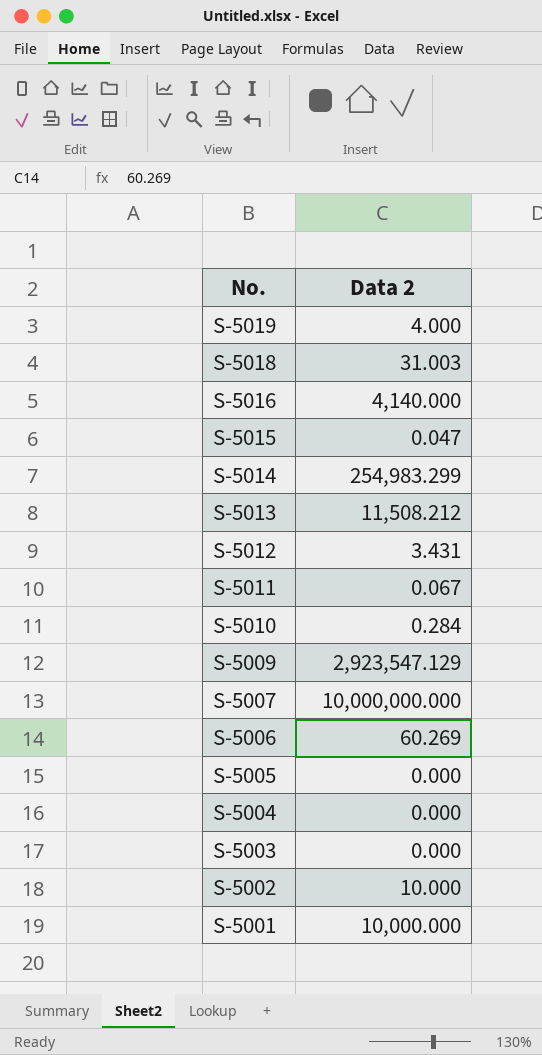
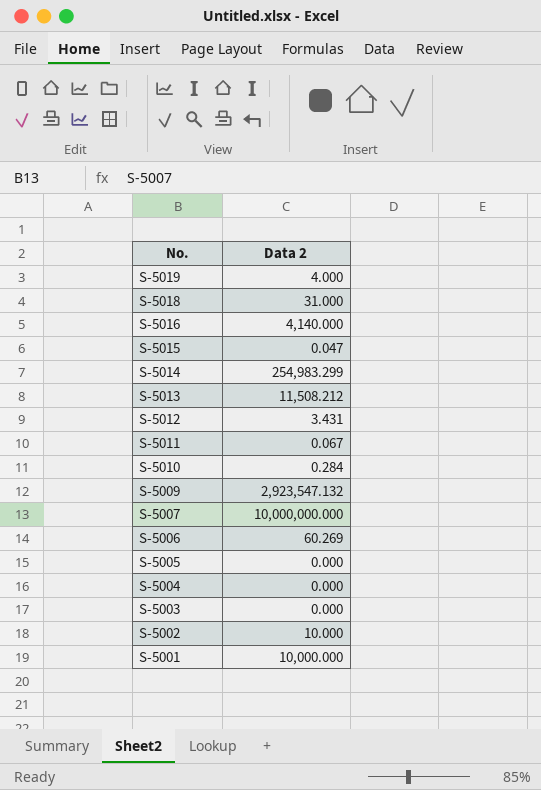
S-5018 | Data 2: 31.003 -> 31.000
S-5009 | Data 2: 2,923,547.129 -> 2,923,547.132

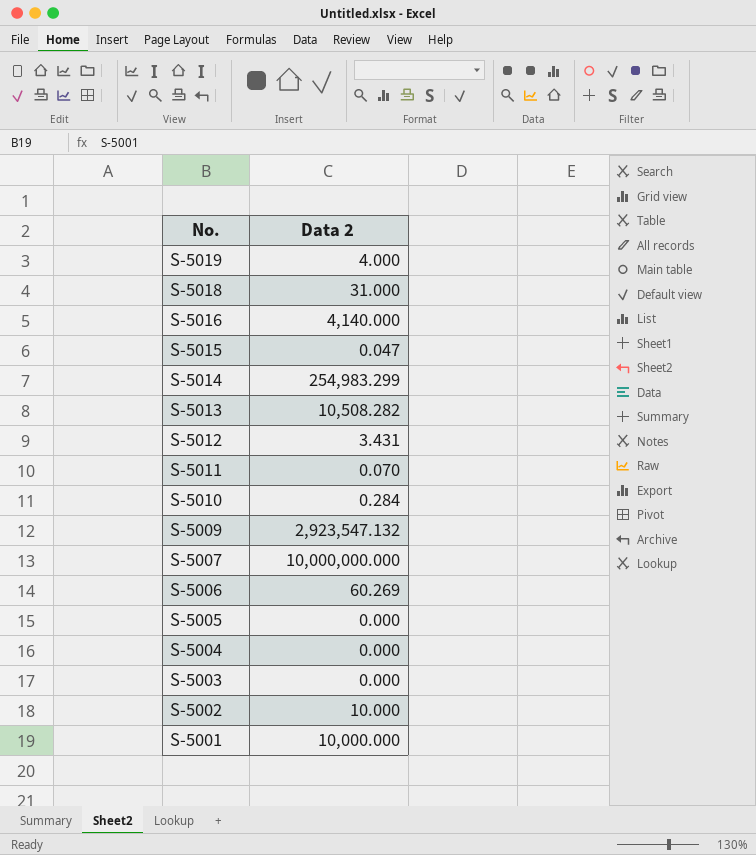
S-5013 | Data 2: 11,508.212 -> 10,508.282
S-5011 | Data 2: 0.067 -> 0.070

